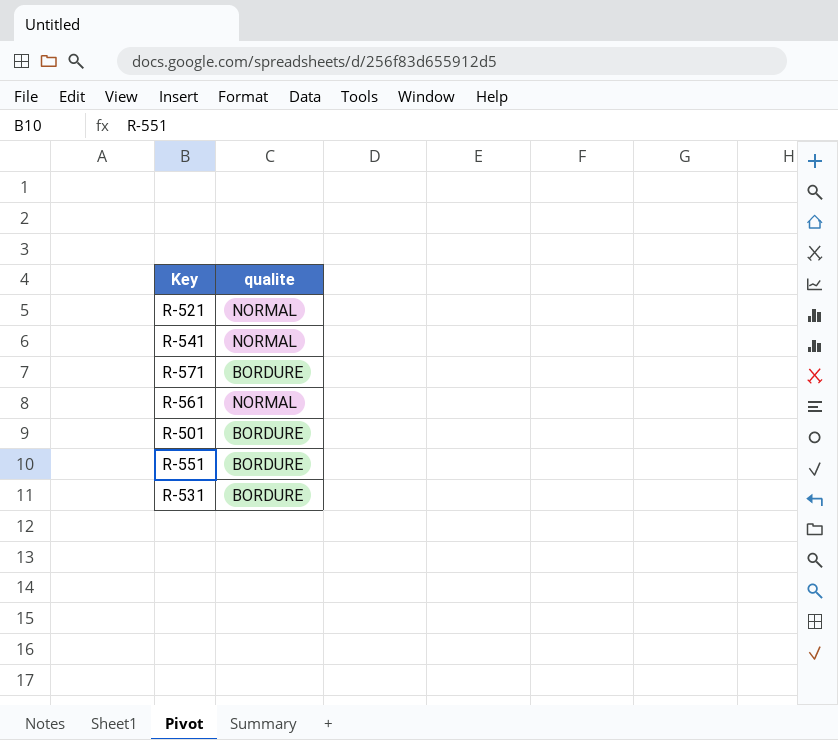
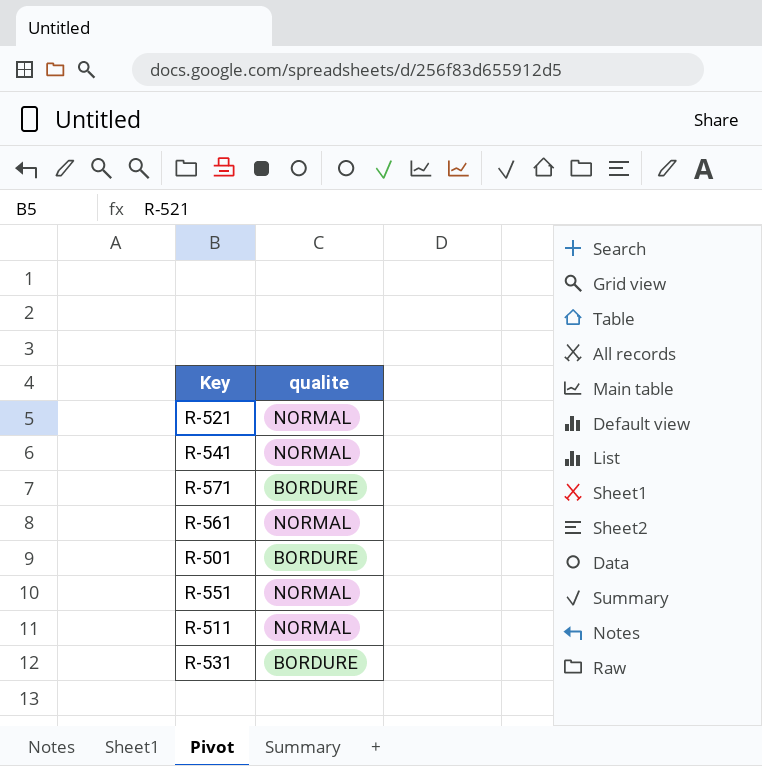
R-551 | qualite: BORDURE -> NORMAL
row R-511: none -> NORMAL

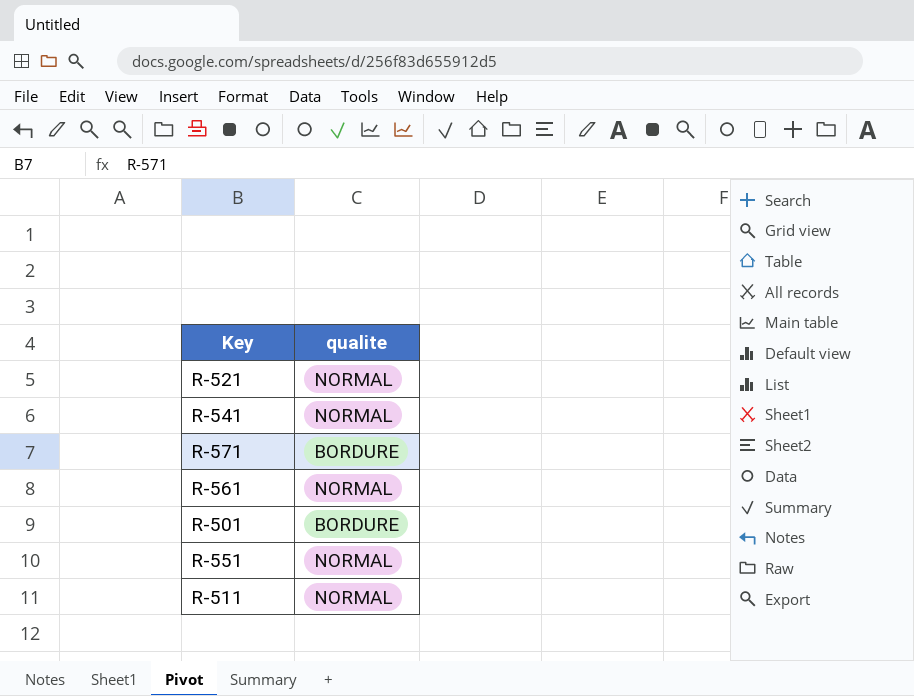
row R-531: BORDURE -> none

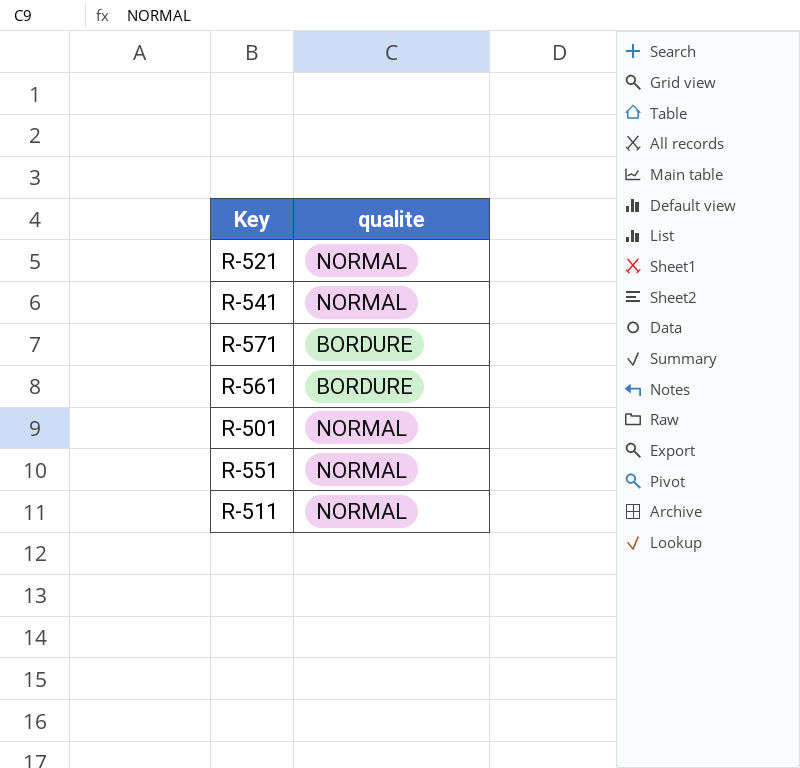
R-561 | qualite: NORMAL -> BORDURE
R-501 | qualite: BORDURE -> NORMAL

